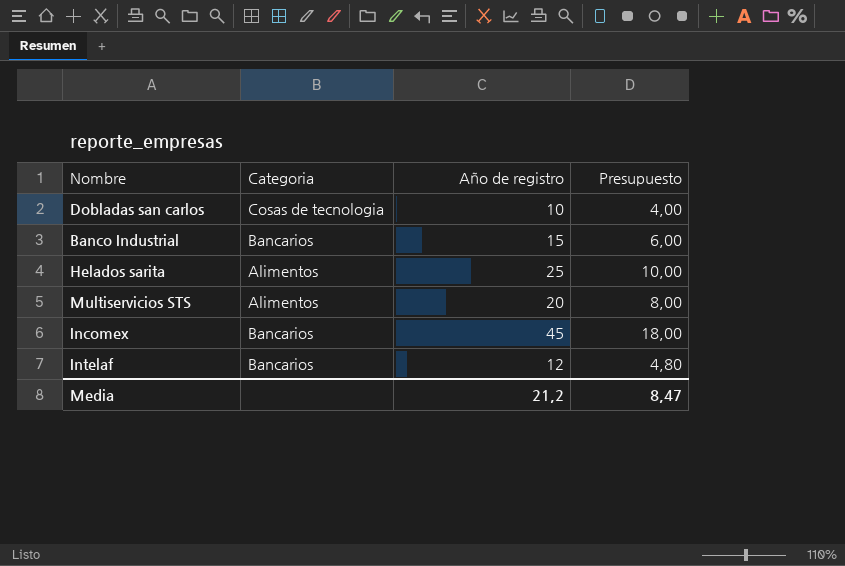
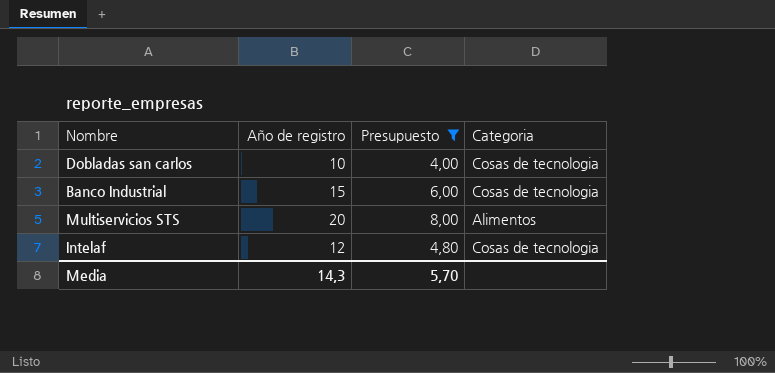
filter: none -> Presupuesto <= 8,00
column Categoria | position: 2 -> 4
Banco Industrial | Categoria: Bancarios -> Cosas de tecnologia
Intelaf | Categoria: Bancarios -> Cosas de tecnologia
Media | Año de registro: 21,2 -> 14,3
Media | Presupuesto: 8,47 -> 5,70

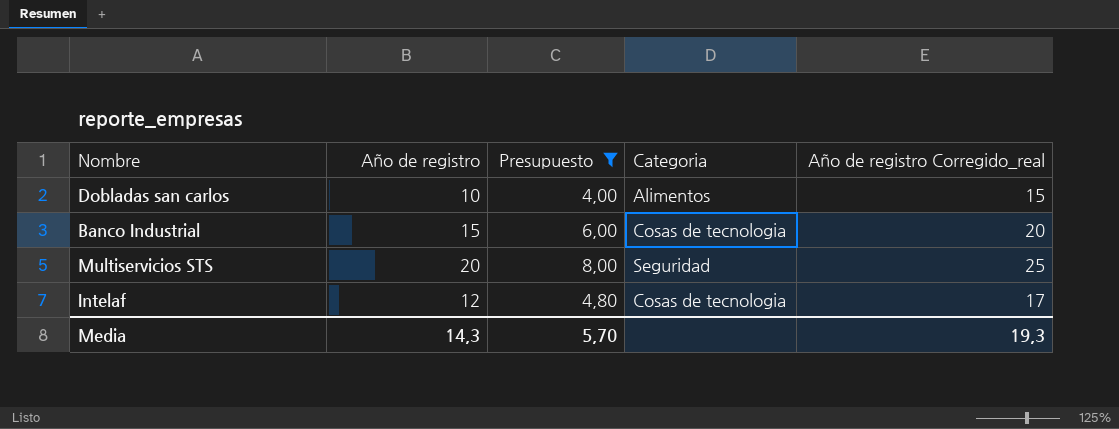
column Año de registro Corregido_real | formula: none -> [Año de registro] + 5
Dobladas san carlos | Categoria: Cosas de tecnologia -> Alimentos
Multiservicios STS | Categoria: Alimentos -> Seguridad

